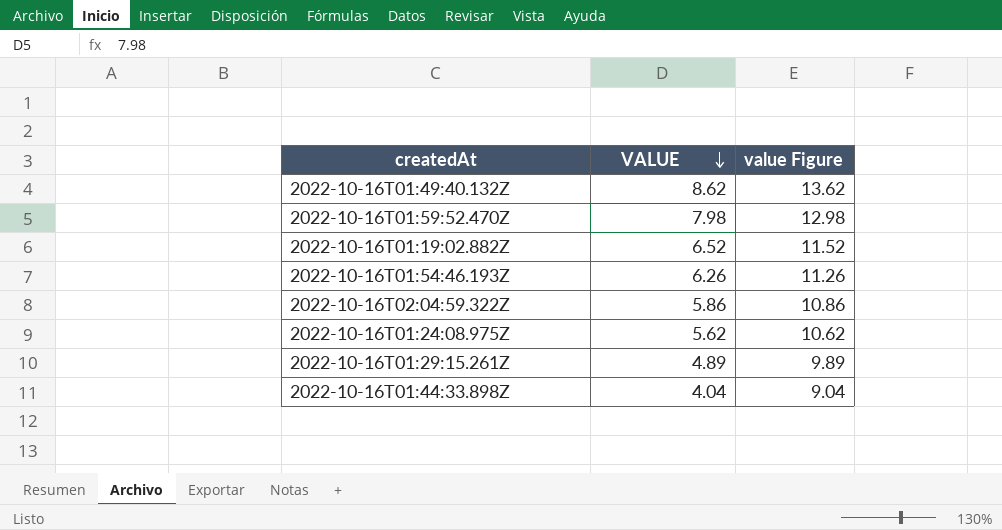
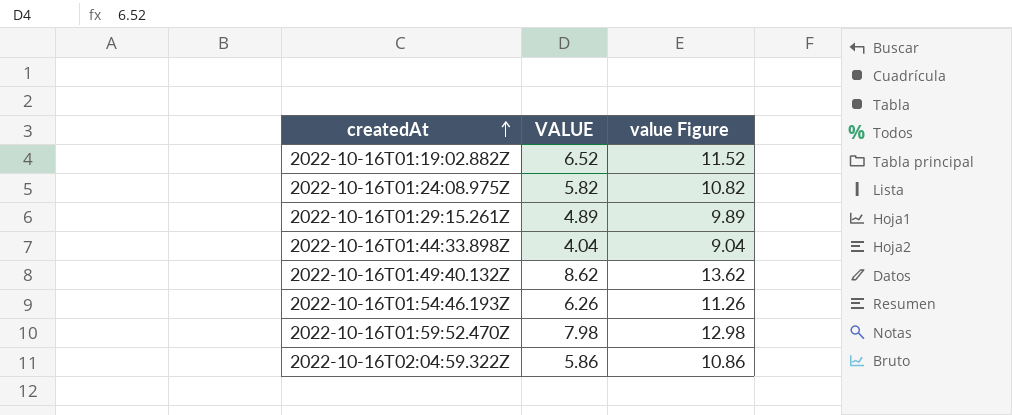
row order: VALUE descending -> createdAt ascending
2022-10-16T01:24:08.975Z | VALUE: 5.62 -> 5.82
2022-10-16T01:24:08.975Z | value Figure: 10.62 -> 10.82

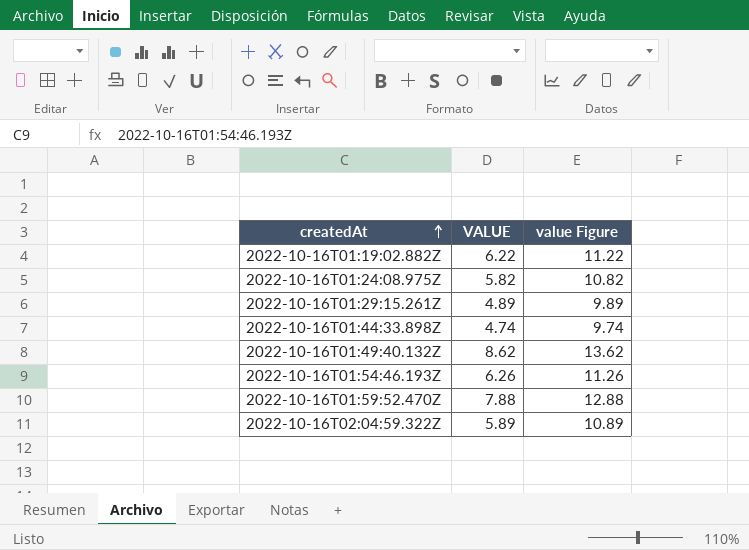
2022-10-16T01:19:02.882Z | VALUE: 6.52 -> 6.22
2022-10-16T01:19:02.882Z | value Figure: 11.52 -> 11.22
2022-10-16T01:44:33.898Z | VALUE: 4.04 -> 4.74
2022-10-16T01:44:33.898Z | value Figure: 9.04 -> 9.74
2022-10-16T01:59:52.470Z | VALUE: 7.98 -> 7.88
2022-10-16T01:59:52.470Z | value Figure: 12.98 -> 12.88
2022-10-16T02:04:59.322Z | VALUE: 5.86 -> 5.89
2022-10-16T02:04:59.322Z | value Figure: 10.86 -> 10.89

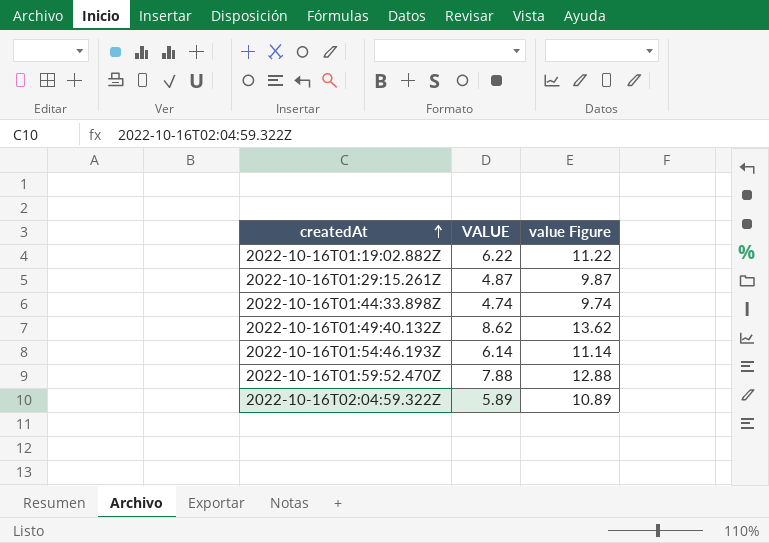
row 2022-10-16T01:24:08.975Z: 5.82 | 10.82 -> none
2022-10-16T01:29:15.261Z | VALUE: 4.89 -> 4.87
2022-10-16T01:29:15.261Z | value Figure: 9.89 -> 9.87
2022-10-16T01:54:46.193Z | VALUE: 6.26 -> 6.14
2022-10-16T01:54:46.193Z | value Figure: 11.26 -> 11.14

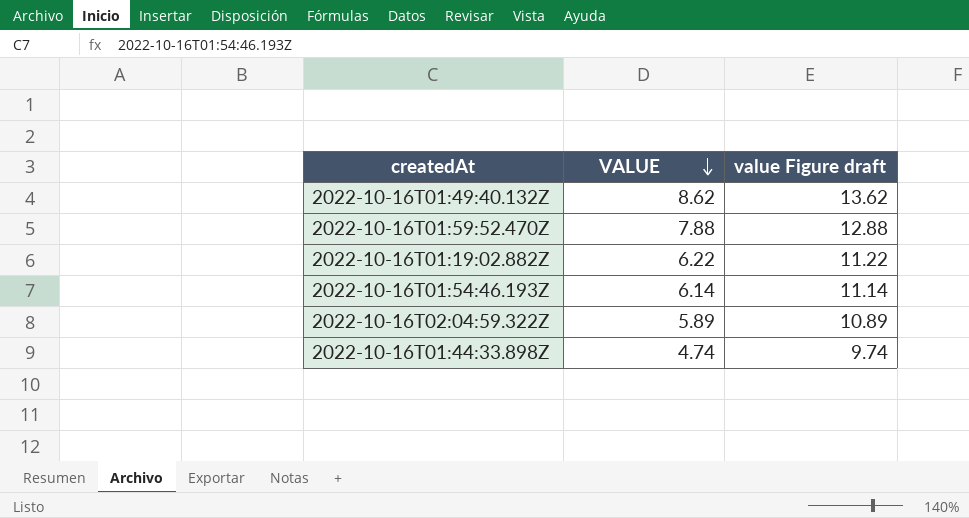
row order: createdAt ascending -> VALUE descending
column name: value Figure -> value Figure draft
row 2022-10-16T01:29:15.261Z: 4.87 | 9.87 -> none

